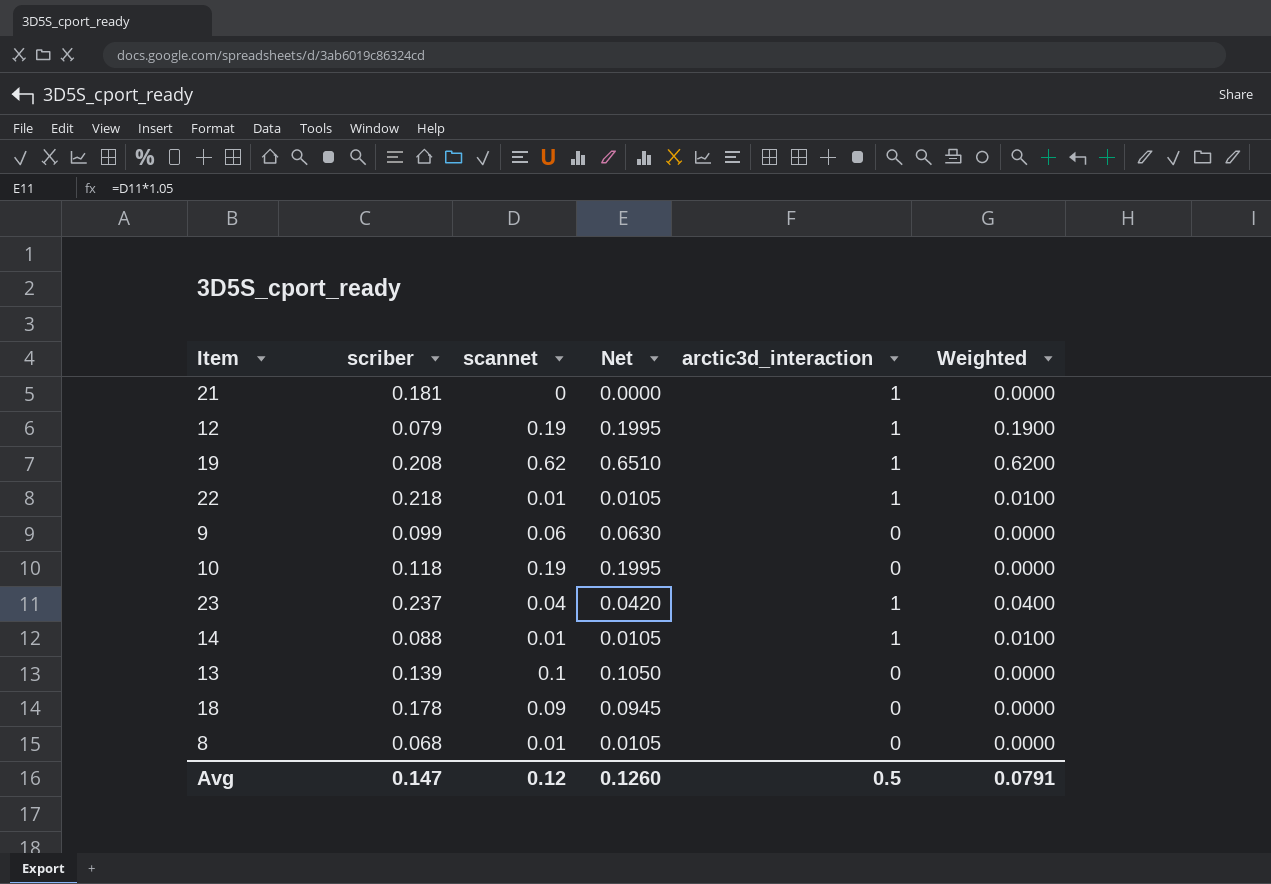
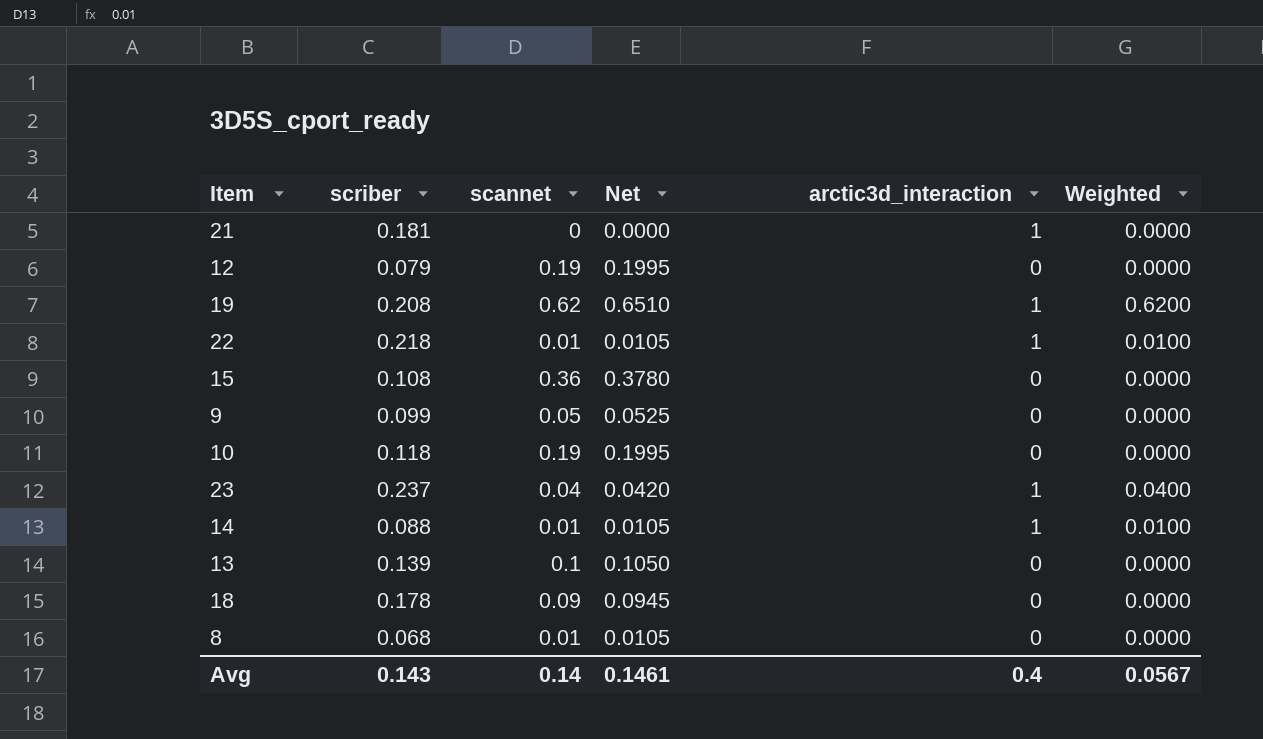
12 | arctic3d_interaction: 1 -> 0
12 | Weighted: 0.1900 -> 0.0000
row 15: none -> 0.108 | 0.36 | 0.3780 | 0 | 0.0000
9 | scannet: 0.06 -> 0.05
9 | Net: 0.0630 -> 0.0525
Avg | scriber: 0.147 -> 0.143
Avg | scannet: 0.12 -> 0.14
Avg | Net: 0.1260 -> 0.1461
Avg | arctic3d_interaction: 0.5 -> 0.4
Avg | Weighted: 0.0791 -> 0.0567

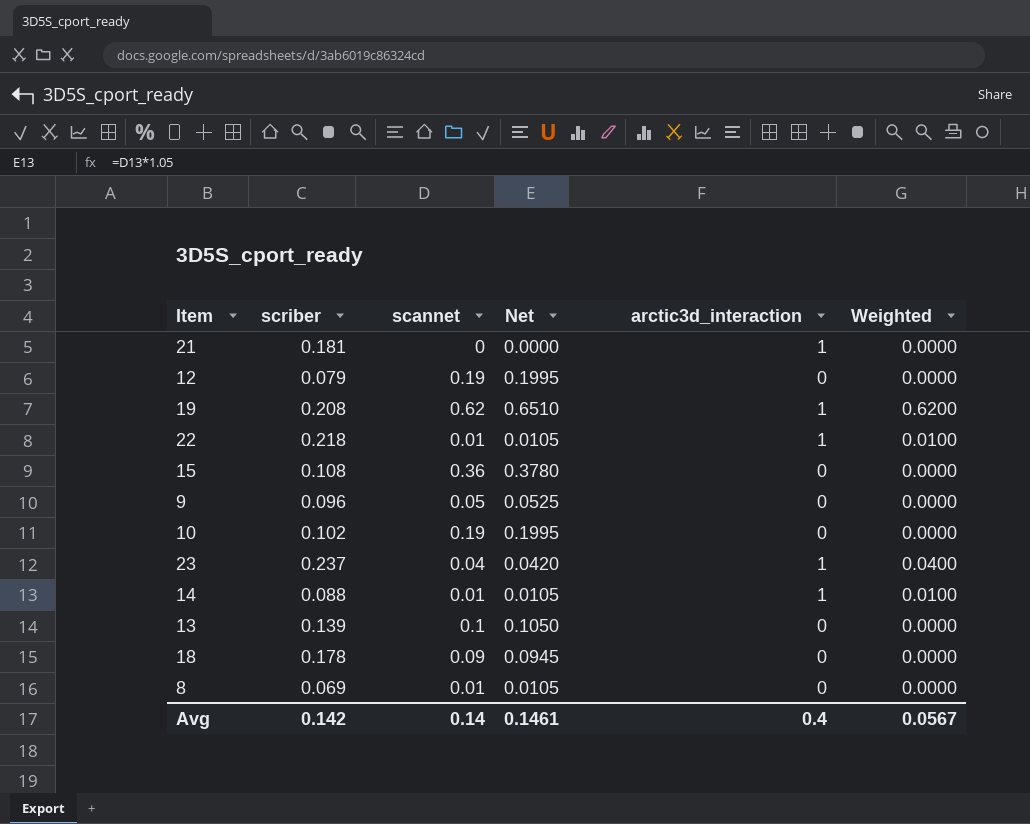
9 | scriber: 0.099 -> 0.096
10 | scriber: 0.118 -> 0.102
8 | scriber: 0.068 -> 0.069
Avg | scriber: 0.143 -> 0.142

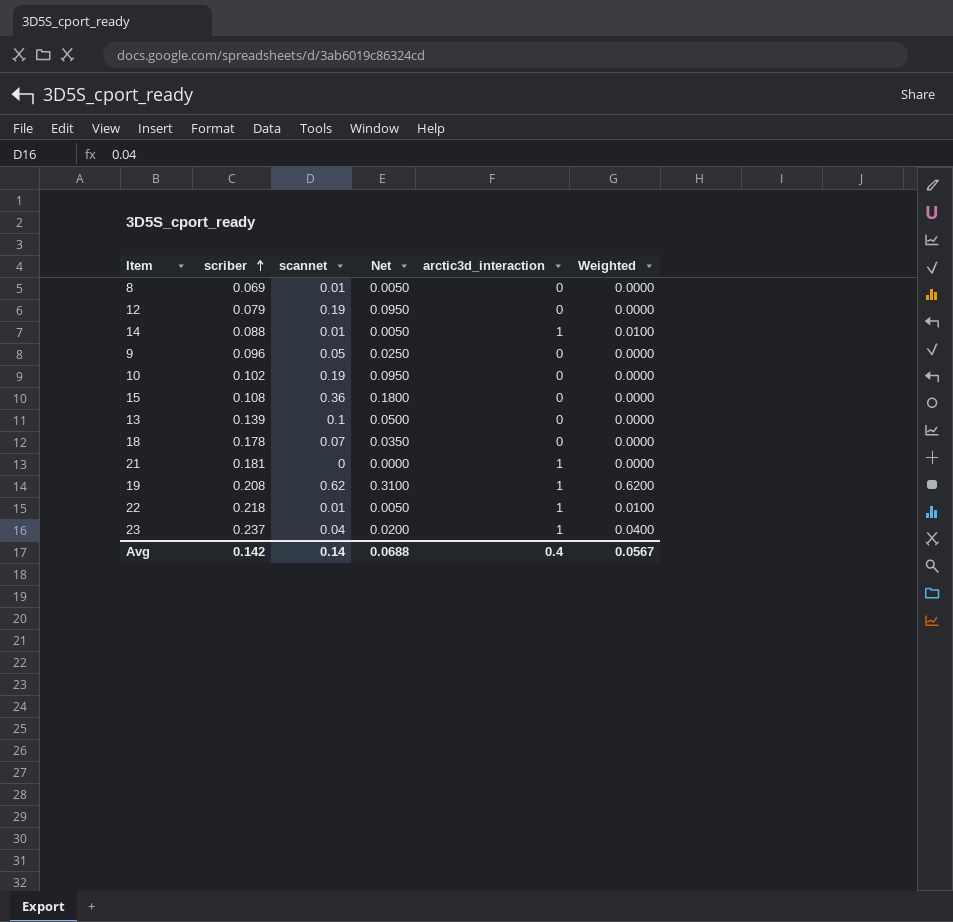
row order: none -> scriber ascending
column Net | formula: [scannet] * 1.05 -> [scannet] * 0.5
18 | scannet: 0.09 -> 0.07
Avg | Net: 0.1461 -> 0.0688

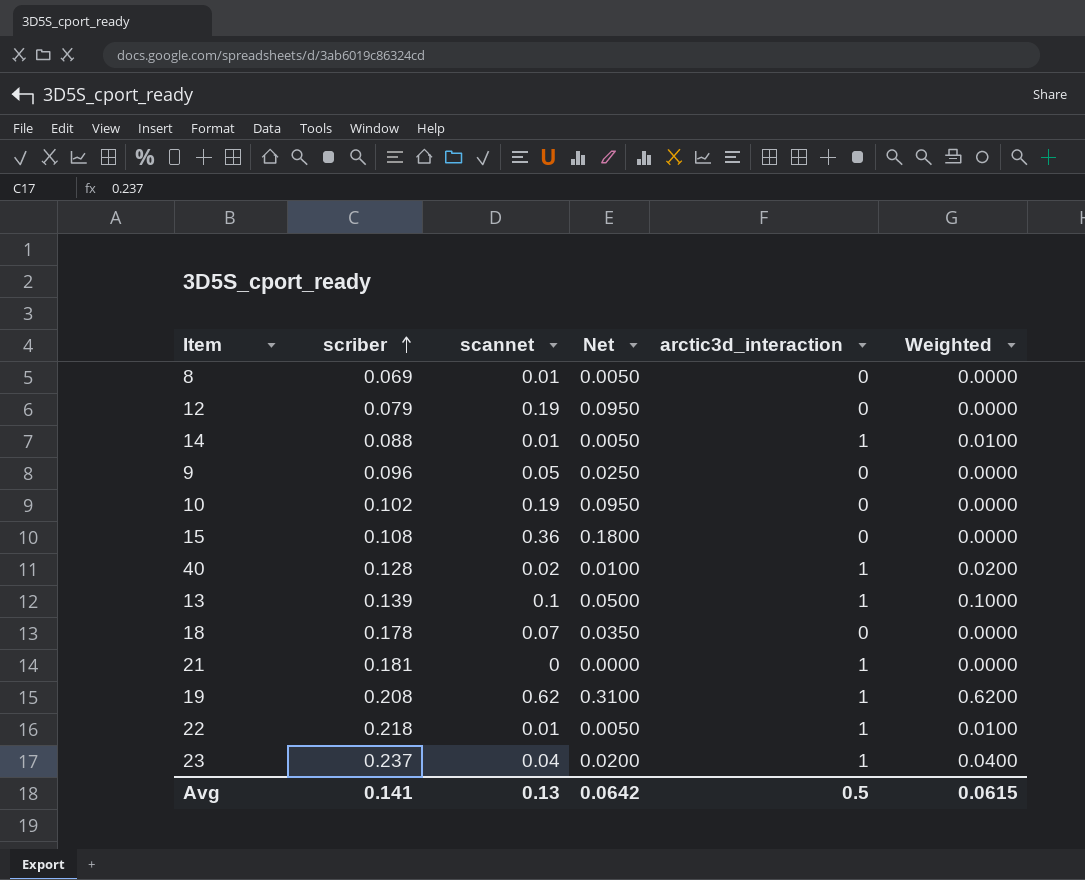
row 40: none -> 0.128 | 0.02 | 0.0100 | 1 | 0.0200
13 | arctic3d_interaction: 0 -> 1
13 | Weighted: 0.0000 -> 0.1000
Avg | scriber: 0.142 -> 0.141
Avg | scannet: 0.14 -> 0.13
Avg | Net: 0.0688 -> 0.0642
Avg | arctic3d_interaction: 0.4 -> 0.5
Avg | Weighted: 0.0567 -> 0.0615

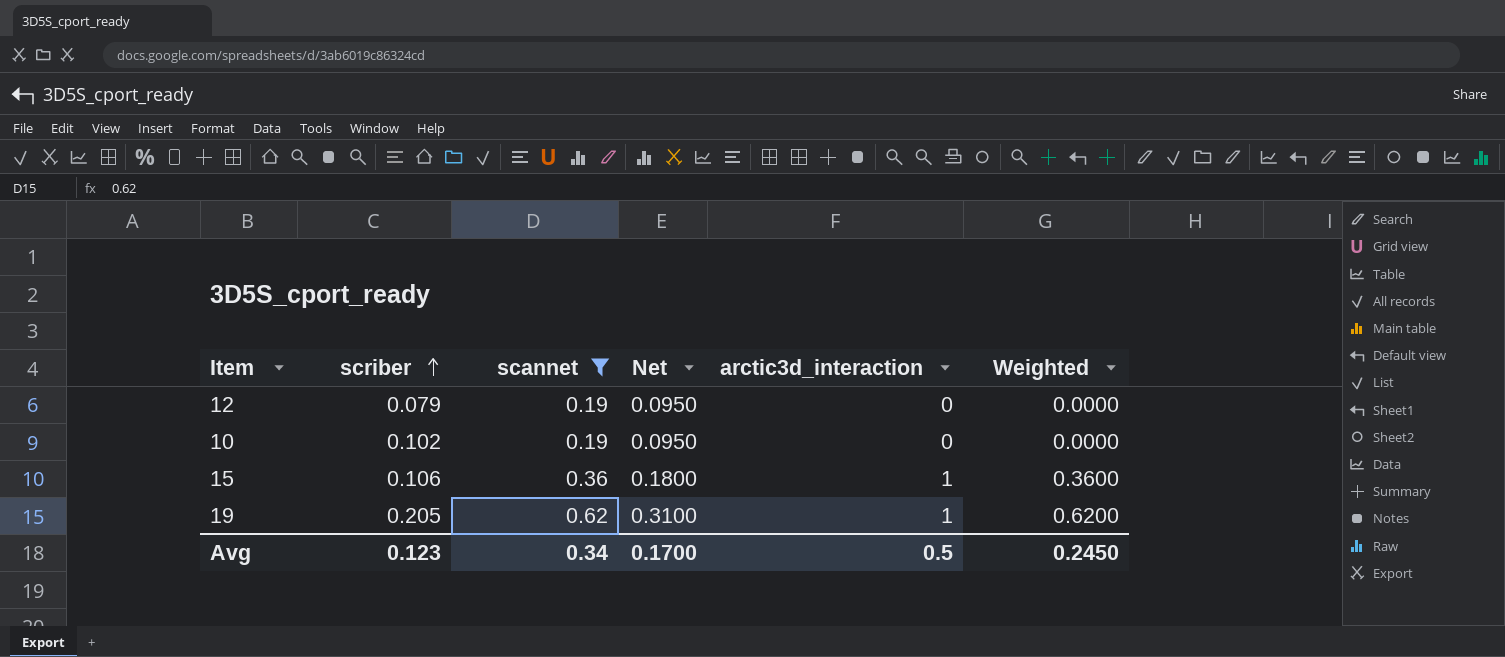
filter: none -> scannet >= 0.19
15 | scriber: 0.108 -> 0.106
15 | arctic3d_interaction: 0 -> 1
15 | Weighted: 0.0000 -> 0.3600
19 | scriber: 0.208 -> 0.205
Avg | scriber: 0.141 -> 0.123
Avg | scannet: 0.13 -> 0.34
Avg | Net: 0.0642 -> 0.1700
Avg | Weighted: 0.0615 -> 0.2450

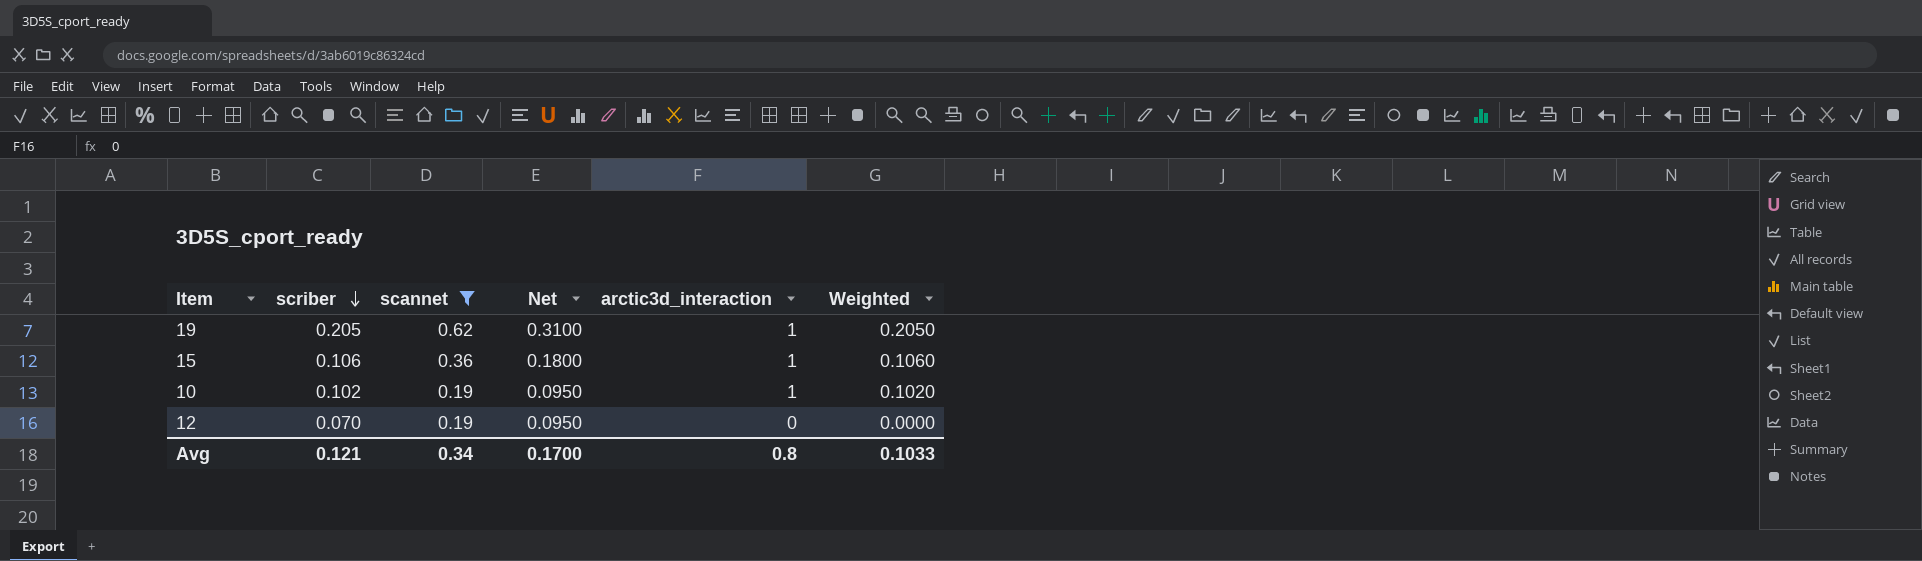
row order: scriber ascending -> scriber descending
column Weighted | formula: [scannet] * [arctic3d_interaction] -> [scriber] * [arctic3d_interaction]
10 | arctic3d_interaction: 0 -> 1
12 | scriber: 0.079 -> 0.070
Avg | scriber: 0.123 -> 0.121
Avg | arctic3d_interaction: 0.5 -> 0.8
Avg | Weighted: 0.2450 -> 0.1033

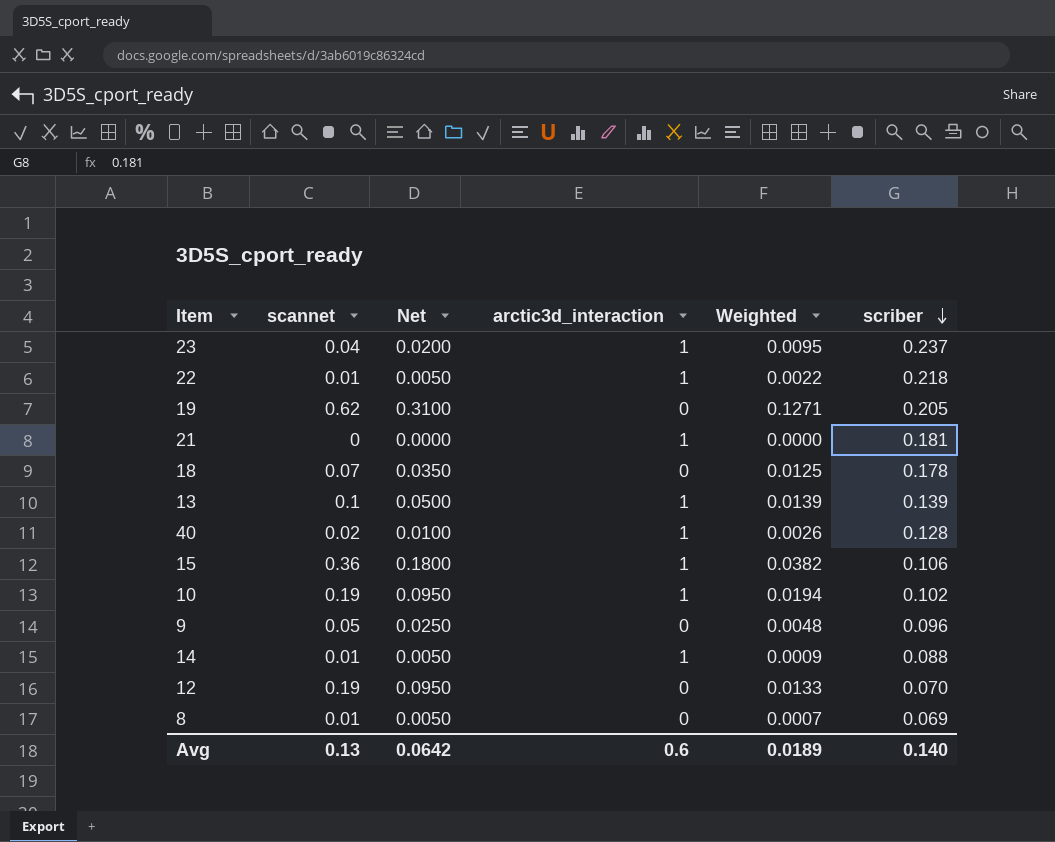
filter: scannet >= 0.19 -> none
column Weighted | formula: [scriber] * [arctic3d_interaction] -> [scannet] * [scriber]
column scriber | position: 2 -> 6
19 | arctic3d_interaction: 1 -> 0
Avg | scannet: 0.34 -> 0.13
Avg | Net: 0.1700 -> 0.0642
Avg | arctic3d_interaction: 0.8 -> 0.6
Avg | Weighted: 0.1033 -> 0.0189
Avg | scriber: 0.121 -> 0.140

